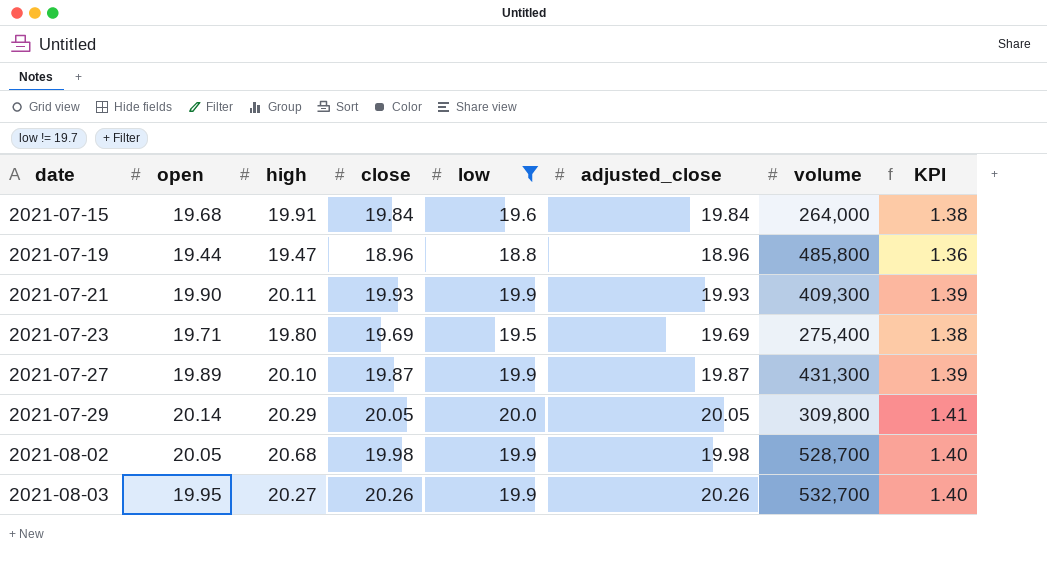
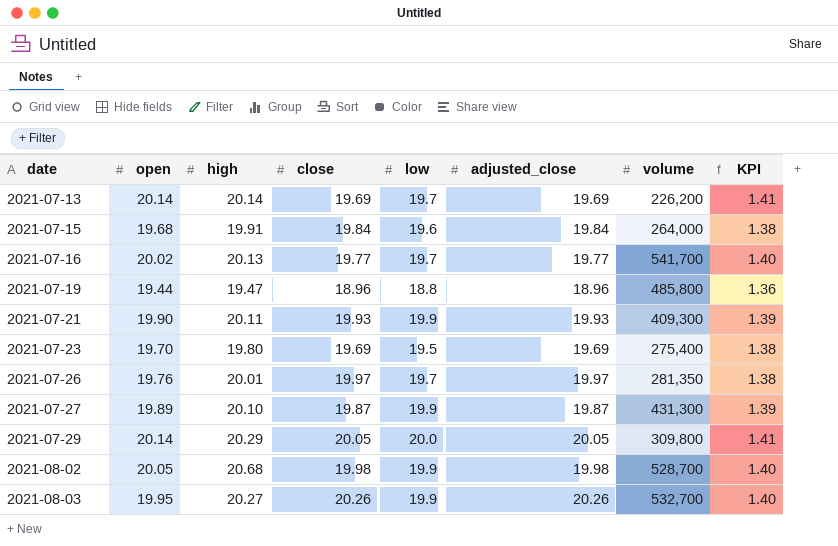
filter: low != 19.7 -> none
2021-07-23 | open: 19.71 -> 19.70

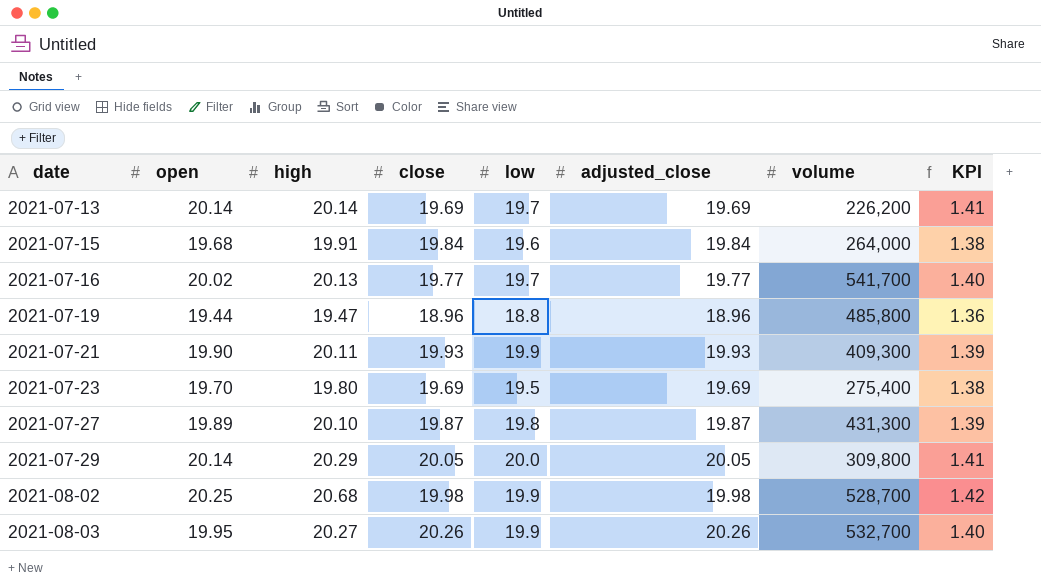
row 2021-07-26: 19.76 | 20.01 | 19.97 | 19.7 | 19.97 | 281,350 | 1.38 -> none
2021-07-27 | low: 19.9 -> 19.8
2021-08-02 | open: 20.05 -> 20.25
2021-08-02 | KPI: 1.40 -> 1.42

